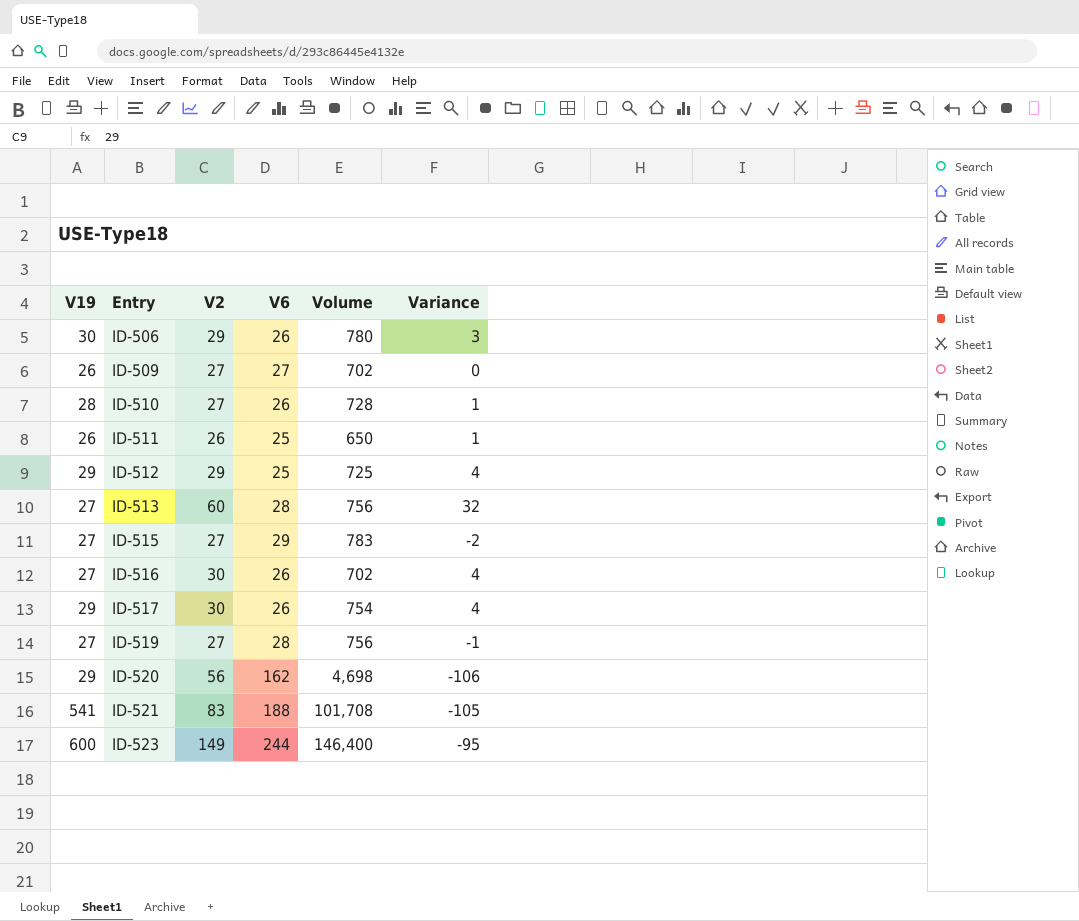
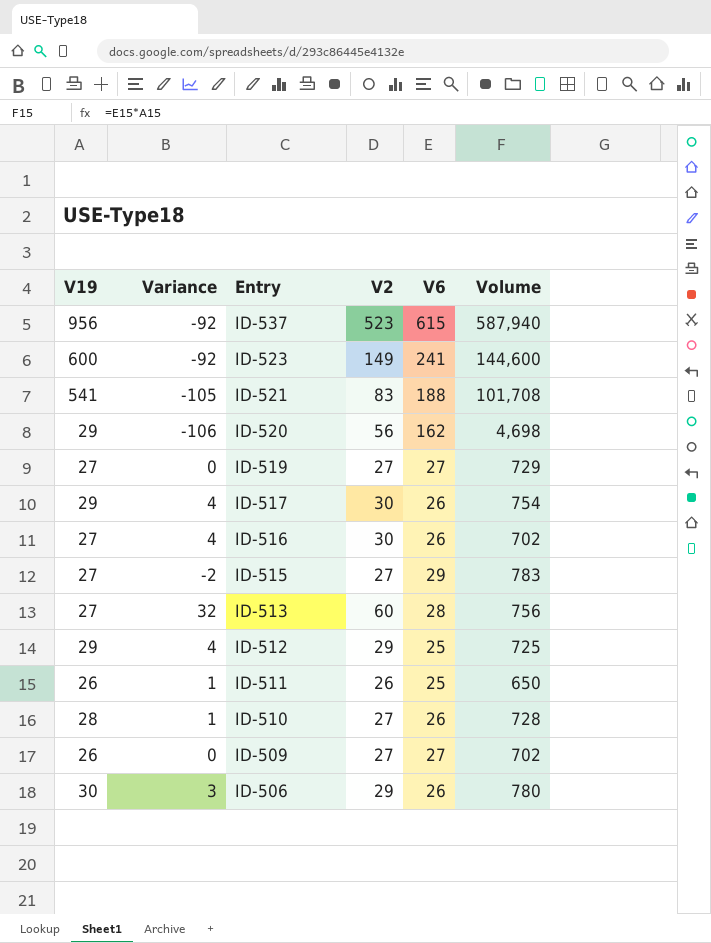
row order: Entry ascending -> Entry descending
column Variance | position: 6 -> 2
row ID-537: none -> 956 | -92 | 523 | 615 | 587,940
ID-523 | Variance: -95 -> -92
ID-523 | V6: 244 -> 241
ID-523 | Volume: 146,400 -> 144,600
ID-519 | Variance: -1 -> 0
ID-519 | V6: 28 -> 27
ID-519 | Volume: 756 -> 729

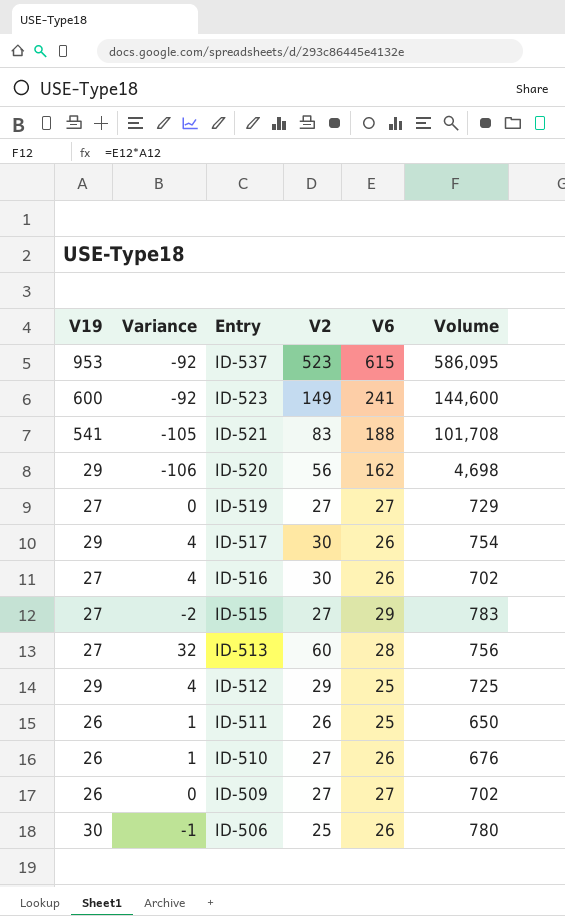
ID-537 | V19: 956 -> 953
ID-537 | Volume: 587,940 -> 586,095
ID-510 | V19: 28 -> 26
ID-510 | Volume: 728 -> 676
ID-506 | Variance: 3 -> -1
ID-506 | V2: 29 -> 25

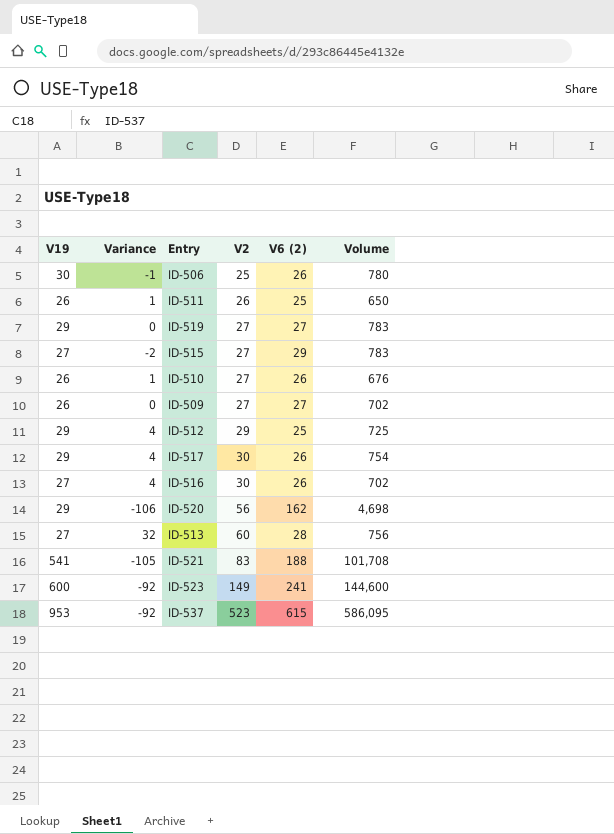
row order: Entry descending -> V2 ascending
column name: V6 -> V6 (2)
ID-519 | V19: 27 -> 29
ID-519 | Volume: 729 -> 783

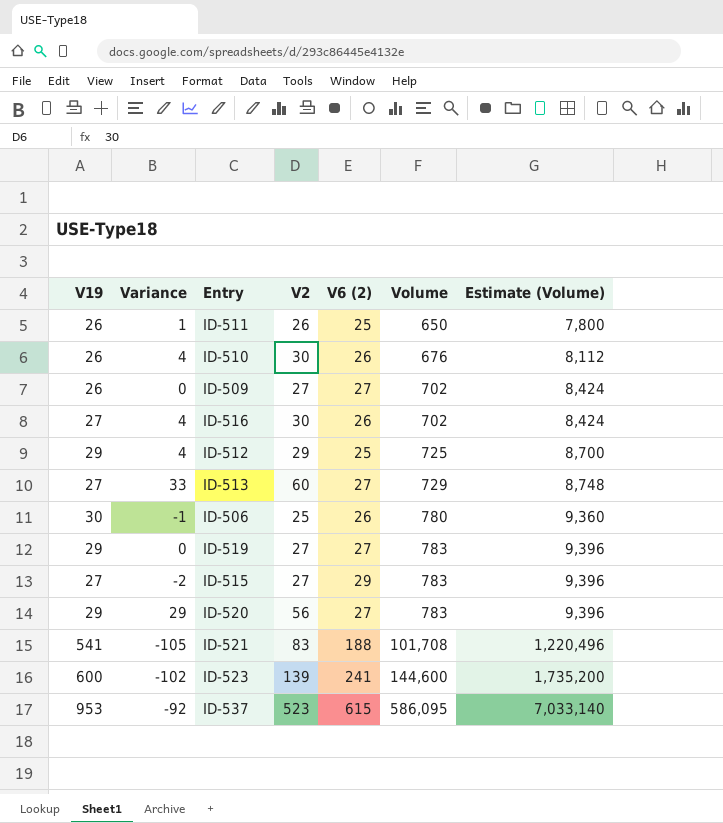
row order: V2 ascending -> Volume ascending
column Estimate (Volume) | formula: none -> [Volume] * 12
row ID-517: 29 | 4 | 30 | 26 | 754 -> none
ID-510 | Variance: 1 -> 4
ID-510 | V2: 27 -> 30
ID-513 | Variance: 32 -> 33
ID-513 | V6 (2): 28 -> 27
ID-513 | Volume: 756 -> 729
ID-520 | Variance: -106 -> 29
ID-520 | V6 (2): 162 -> 27
ID-520 | Volume: 4,698 -> 783
ID-523 | Variance: -92 -> -102
ID-523 | V2: 149 -> 139

